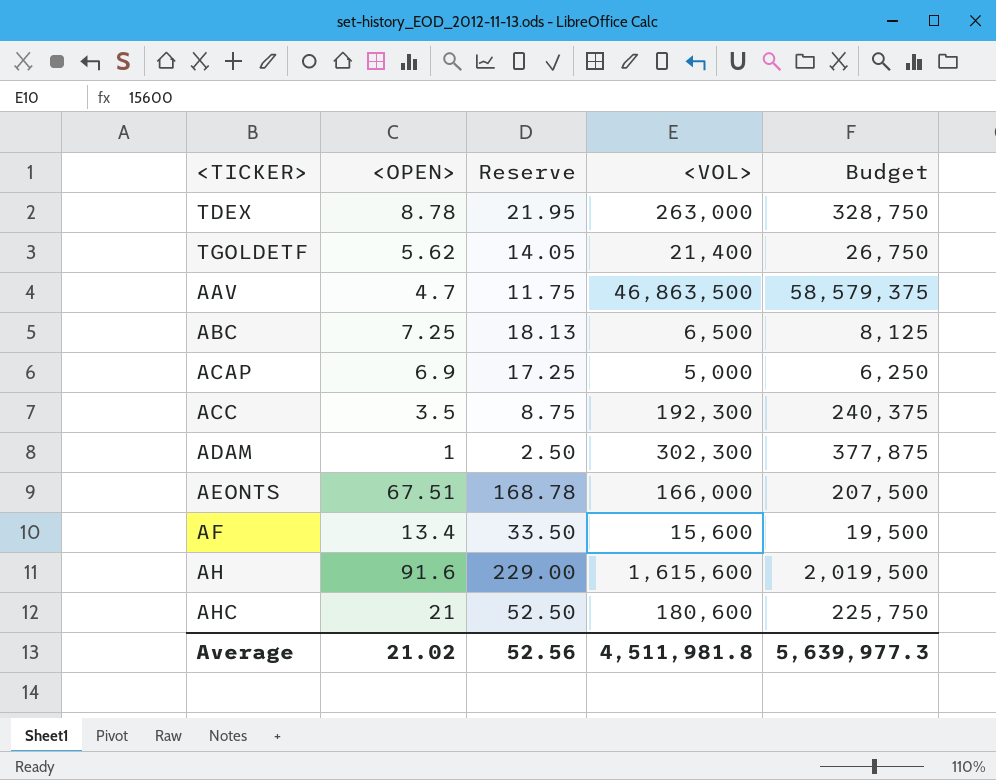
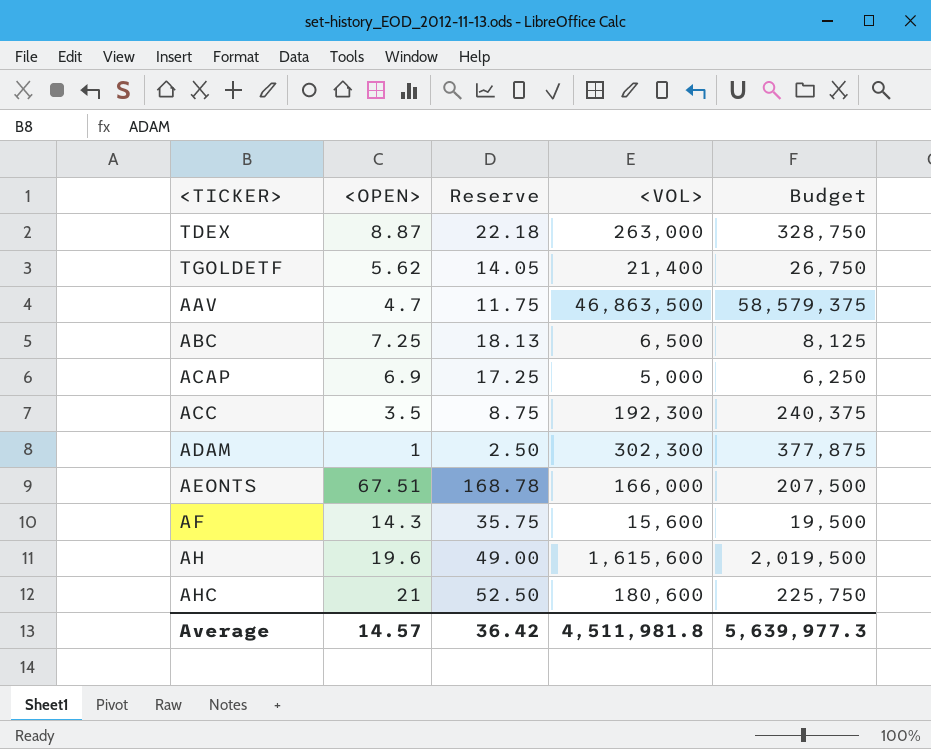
TDEX | <OPEN>: 8.78 -> 8.87
TDEX | Reserve: 21.95 -> 22.18
AF | <OPEN>: 13.4 -> 14.3
AF | Reserve: 33.50 -> 35.75
AH | <OPEN>: 91.6 -> 19.6
AH | Reserve: 229.00 -> 49.00
Average | <OPEN>: 21.02 -> 14.57
Average | Reserve: 52.56 -> 36.42

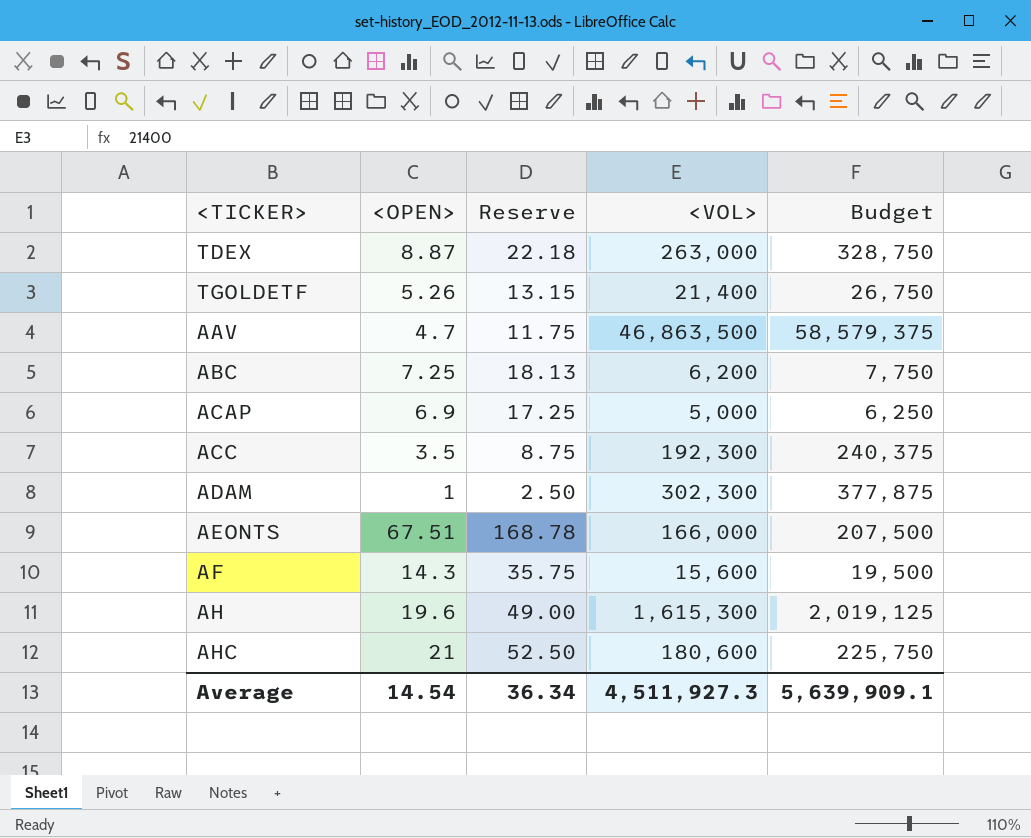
TGOLDETF | <OPEN>: 5.62 -> 5.26
TGOLDETF | Reserve: 14.05 -> 13.15
ABC | <VOL>: 6,500 -> 6,200
ABC | Budget: 8,125 -> 7,750
AH | <VOL>: 1,615,600 -> 1,615,300
AH | Budget: 2,019,500 -> 2,019,125
Average | <OPEN>: 14.57 -> 14.54
Average | Reserve: 36.42 -> 36.34
Average | <VOL>: 4,511,981.8 -> 4,511,927.3
Average | Budget: 5,639,977.3 -> 5,639,909.1

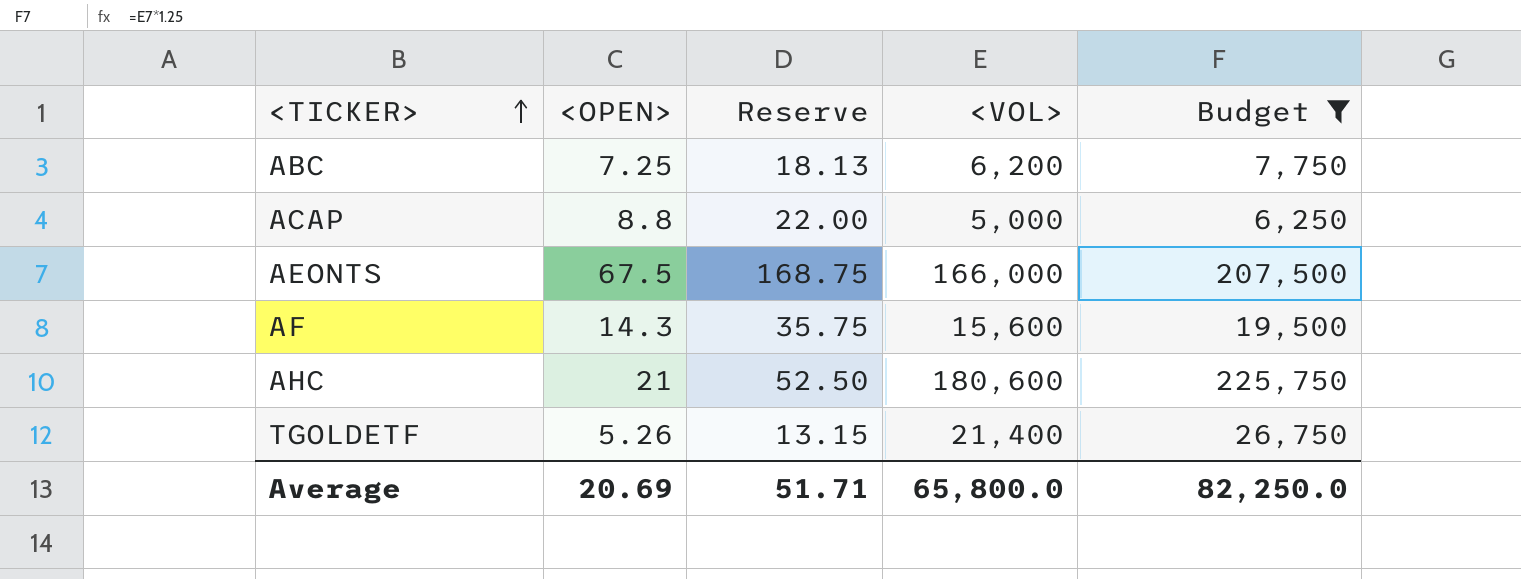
filter: none -> Budget <= 225,750
row order: none -> <TICKER> ascending
ACAP | <OPEN>: 6.9 -> 8.8
ACAP | Reserve: 17.25 -> 22.00
AEONTS | <OPEN>: 67.51 -> 67.5
AEONTS | Reserve: 168.78 -> 168.75
Average | <OPEN>: 14.54 -> 20.69
Average | Reserve: 36.34 -> 51.71
Average | <VOL>: 4,511,927.3 -> 65,800.0
Average | Budget: 5,639,909.1 -> 82,250.0

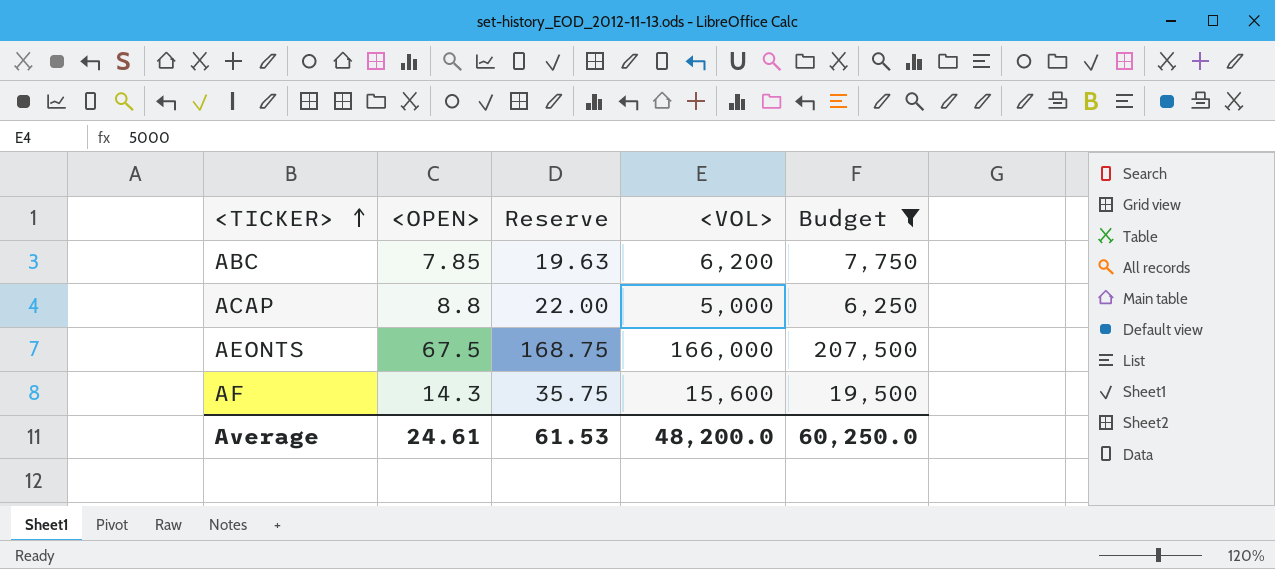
row AHC: 21 | 52.50 | 180,600 | 225,750 -> none
row TGOLDETF: 5.26 | 13.15 | 21,400 | 26,750 -> none
ABC | <OPEN>: 7.25 -> 7.85
ABC | Reserve: 18.13 -> 19.63
Average | <OPEN>: 20.69 -> 24.61
Average | Reserve: 51.71 -> 61.53
Average | <VOL>: 65,800.0 -> 48,200.0
Average | Budget: 82,250.0 -> 60,250.0

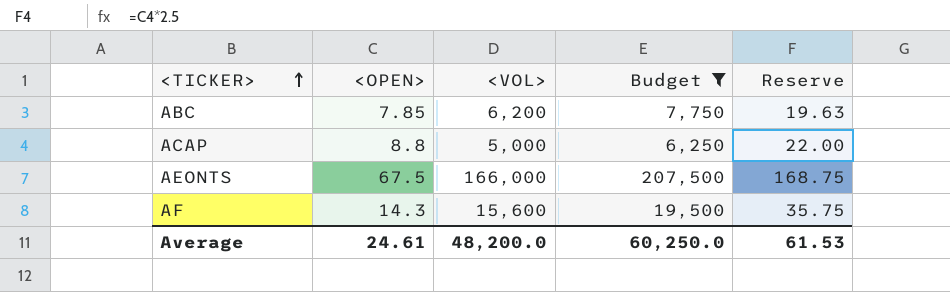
column Reserve | position: 3 -> 5

